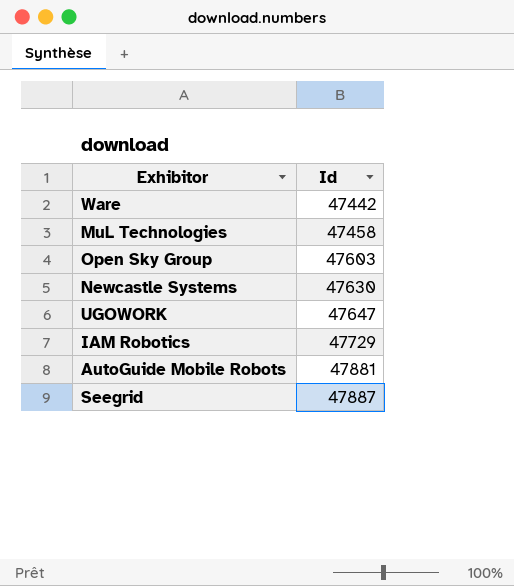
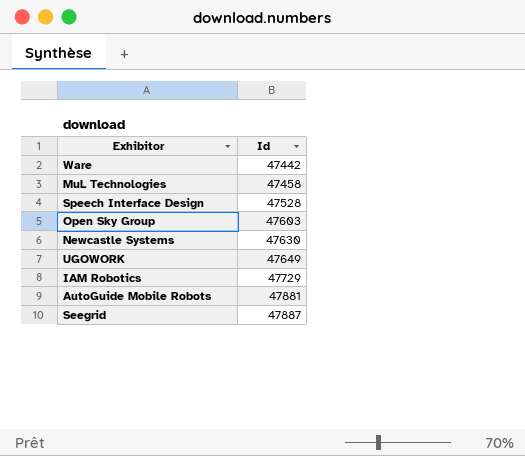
row Speech Interface Design: none -> 47528
UGOWORK | Id: 47647 -> 47649

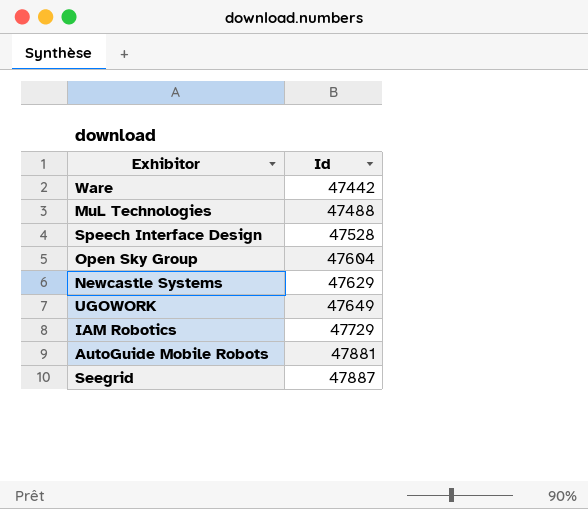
MuL Technologies | Id: 47458 -> 47488
Open Sky Group | Id: 47603 -> 47604
Newcastle Systems | Id: 47630 -> 47629

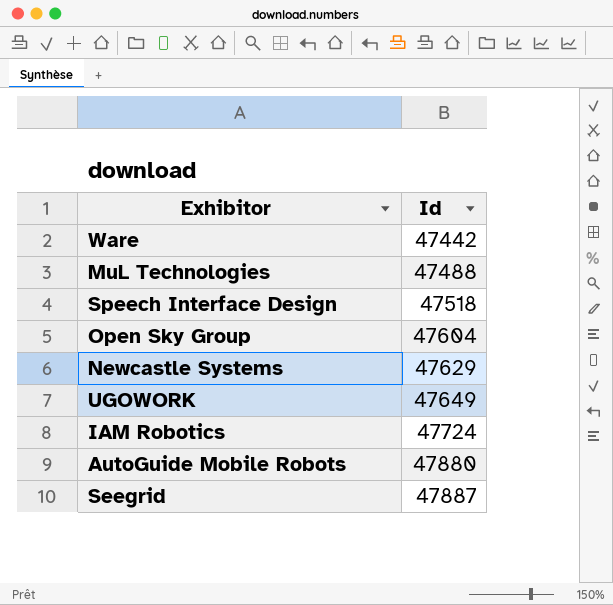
Speech Interface Design | Id: 47528 -> 47518
IAM Robotics | Id: 47729 -> 47724
AutoGuide Mobile Robots | Id: 47881 -> 47880

